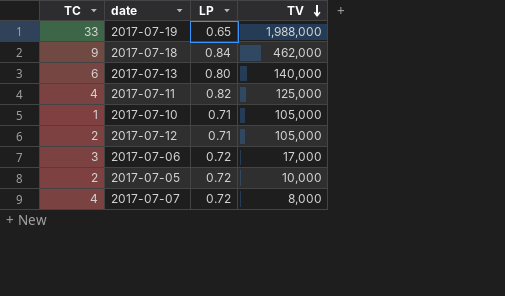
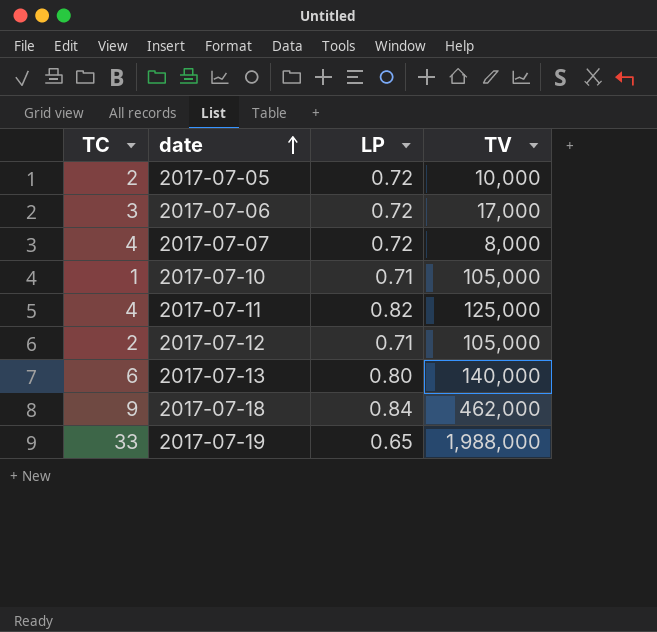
row order: TV descending -> date ascending

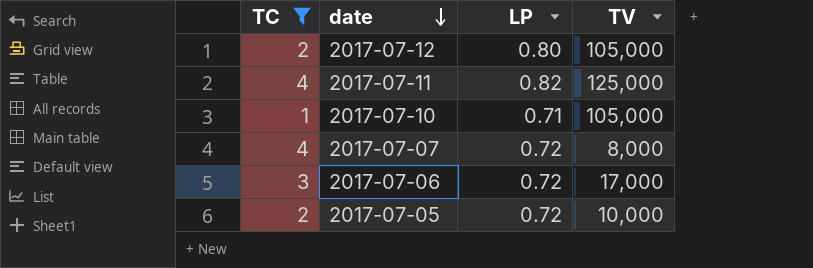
filter: none -> TC <= 4
row order: date ascending -> date descending
2017-07-12 | LP: 0.71 -> 0.80

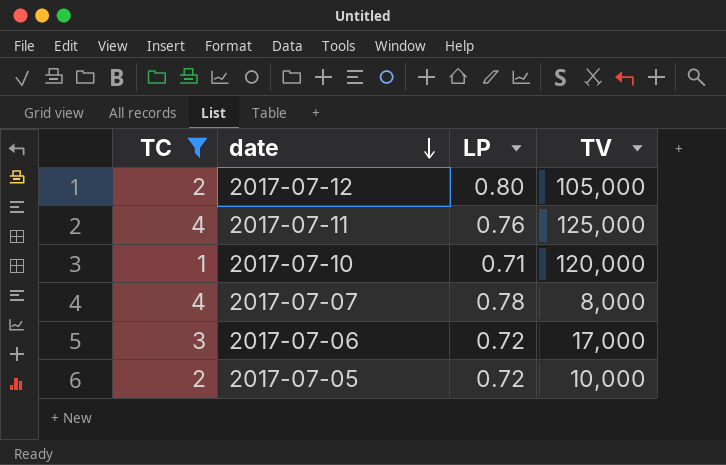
2017-07-11 | LP: 0.82 -> 0.76
2017-07-10 | TV: 105,000 -> 120,000
2017-07-07 | LP: 0.72 -> 0.78

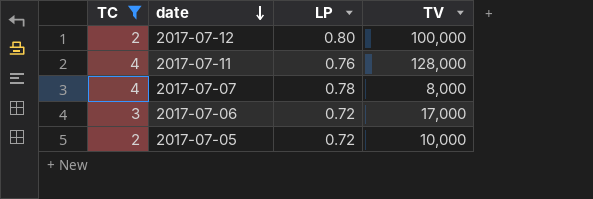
row 2017-07-10: 1 | 0.71 | 120,000 -> none
2017-07-12 | TV: 105,000 -> 100,000
2017-07-11 | TV: 125,000 -> 128,000

